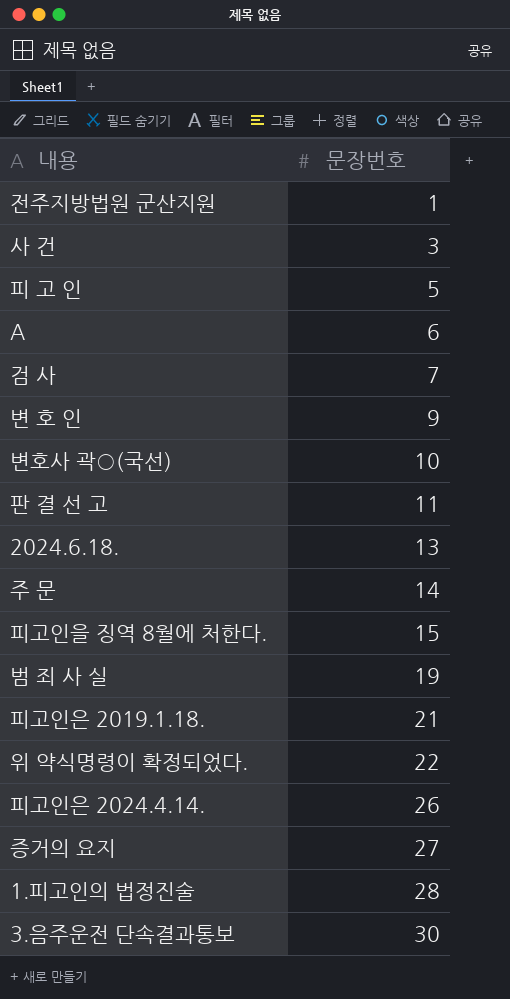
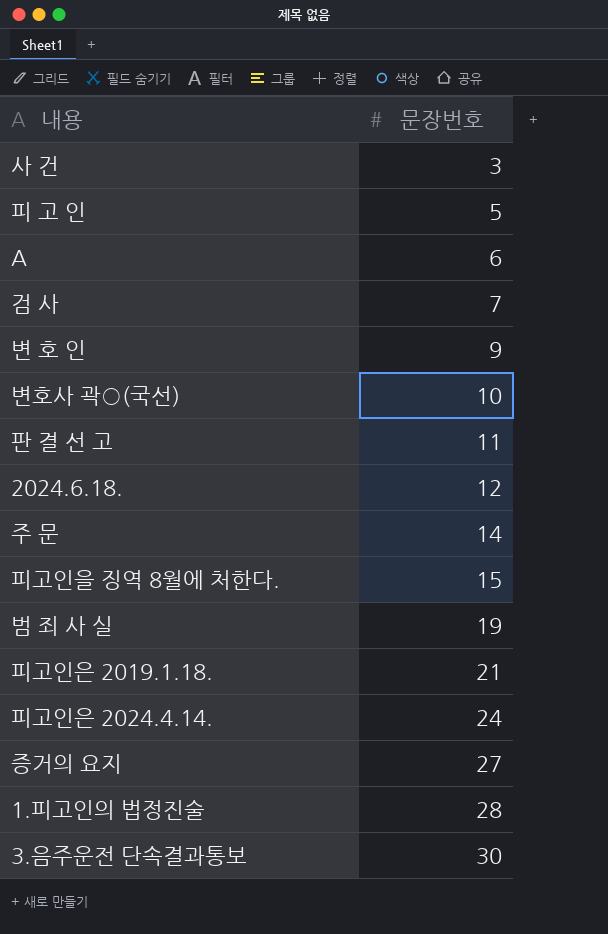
row 전주지방법원 군산지원: 1 -> none
row 위 약식명령이 확정되었다.: 22 -> none
2024.6.18. | 문장번호: 13 -> 12
피고인은 2024.4.14. | 문장번호: 26 -> 24

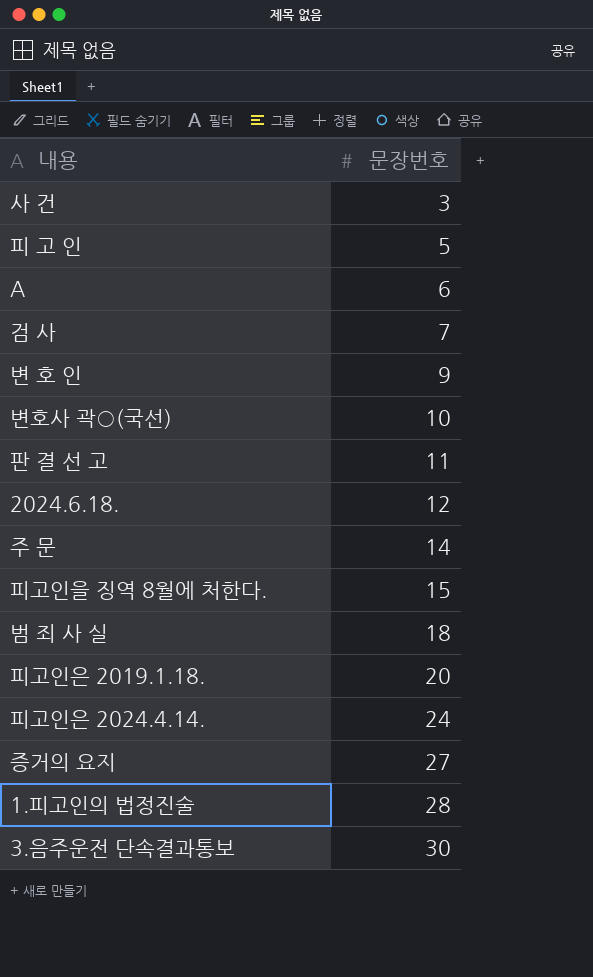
범 죄 사 실 | 문장번호: 19 -> 18
피고인은 2019.1.18. | 문장번호: 21 -> 20

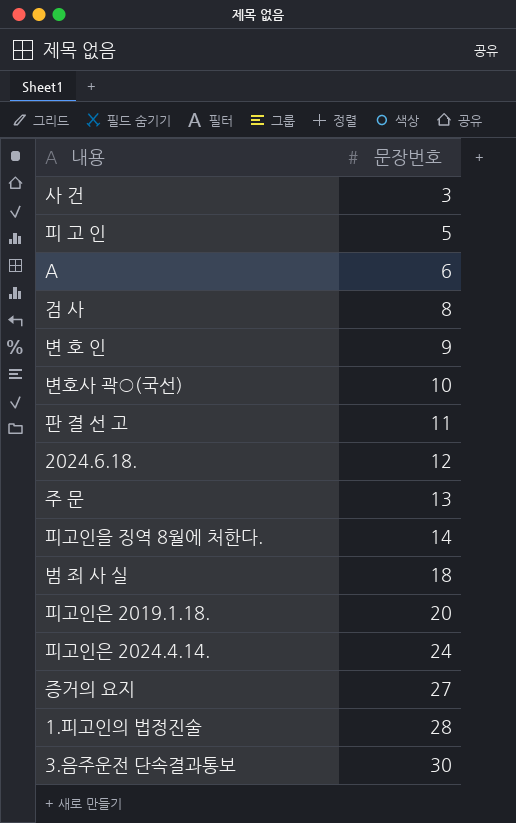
검 사 | 문장번호: 7 -> 8
주 문 | 문장번호: 14 -> 13
피고인을 징역 8월에 처한다. | 문장번호: 15 -> 14

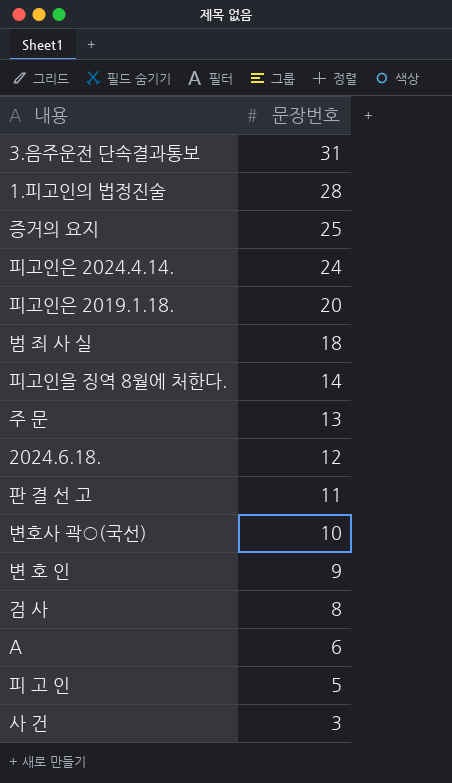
row order: 문장번호 ascending -> 문장번호 descending
3.음주운전 단속결과통보 | 문장번호: 30 -> 31
증거의 요지 | 문장번호: 27 -> 25

